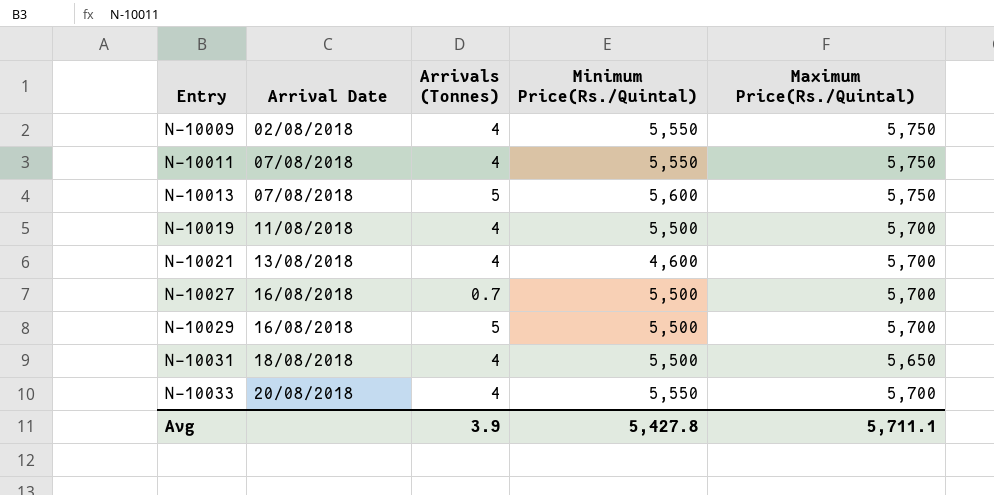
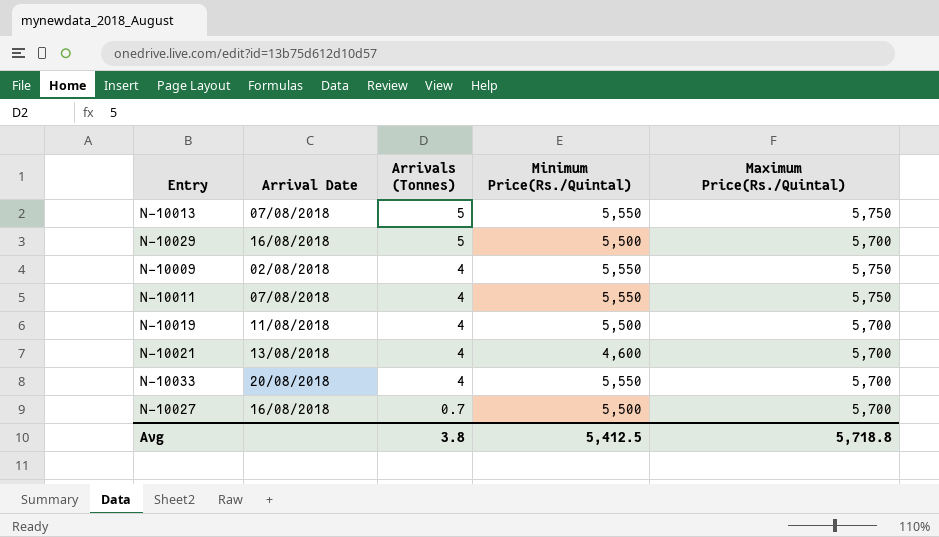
row order: Entry ascending -> Arrivals (Tonnes) descending
row N-10031: 18/08/2018 | 4 | 5,500 | 5,650 -> none
N-10013 | Minimum Price(Rs./Quintal): 5,600 -> 5,550
Avg | Arrivals (Tonnes): 3.9 -> 3.8
Avg | Minimum Price(Rs./Quintal): 5,427.8 -> 5,412.5
Avg | Maximum Price(Rs./Quintal): 5,711.1 -> 5,718.8

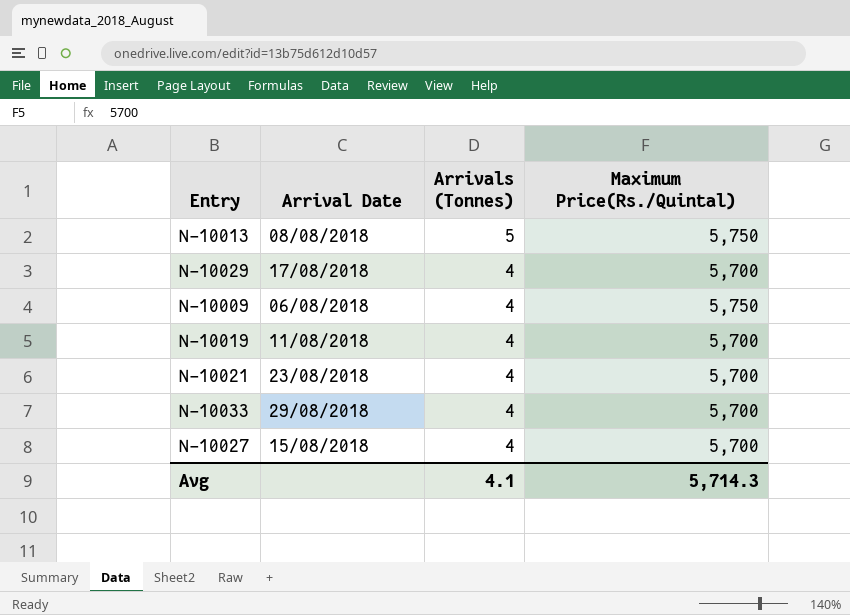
column Minimum Price(Rs./Quintal) | position: 4 -> none
row N-10011: 07/08/2018 | 4 | 5,550 | 5,750 -> none
N-10013 | Arrival Date: 07/08/2018 -> 08/08/2018
N-10029 | Arrival Date: 16/08/2018 -> 17/08/2018
N-10029 | Arrivals (Tonnes): 5 -> 4
N-10009 | Arrival Date: 02/08/2018 -> 06/08/2018
N-10021 | Arrival Date: 13/08/2018 -> 23/08/2018
N-10033 | Arrival Date: 20/08/2018 -> 29/08/2018
N-10027 | Arrival Date: 16/08/2018 -> 15/08/2018
N-10027 | Arrivals (Tonnes): 0.7 -> 4
Avg | Arrivals (Tonnes): 3.8 -> 4.1
Avg | Maximum Price(Rs./Quintal): 5,718.8 -> 5,714.3

